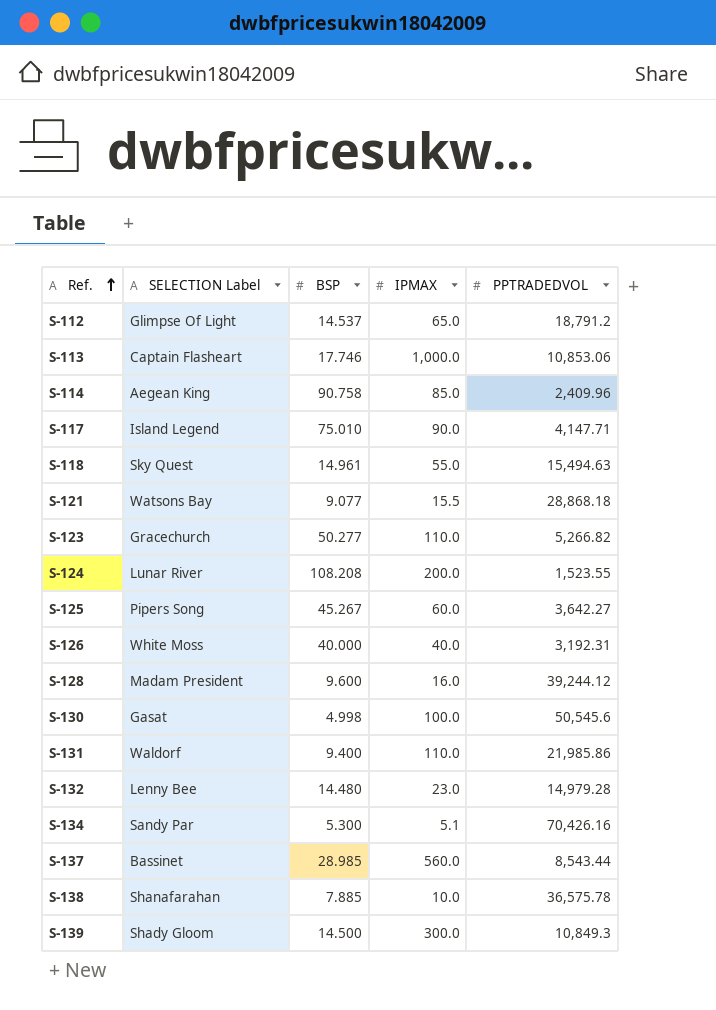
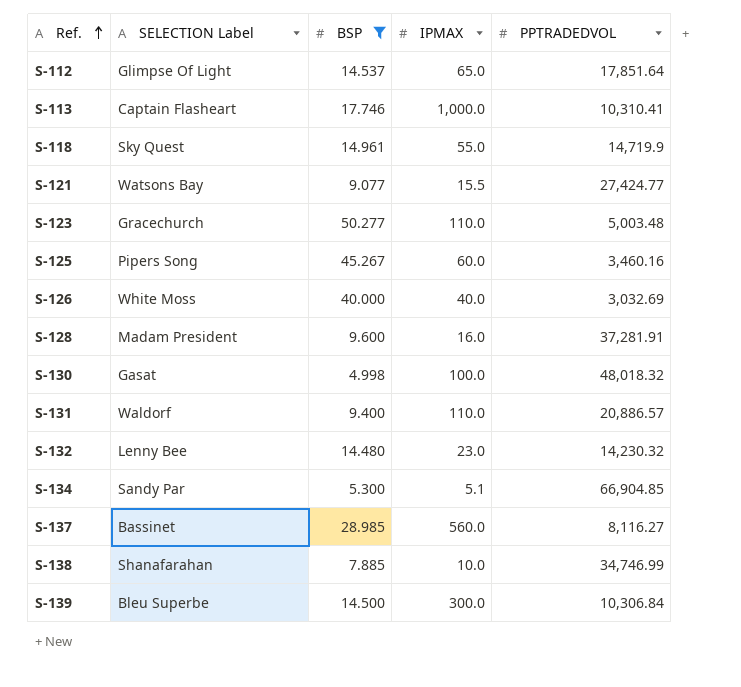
filter: none -> BSP <= 50.277
S-112 | PPTRADEDVOL: 18,791.2 -> 17,851.64
S-113 | PPTRADEDVOL: 10,853.06 -> 10,310.41
S-118 | PPTRADEDVOL: 15,494.63 -> 14,719.9
S-121 | PPTRADEDVOL: 28,868.18 -> 27,424.77
S-123 | PPTRADEDVOL: 5,266.82 -> 5,003.48
S-125 | PPTRADEDVOL: 3,642.27 -> 3,460.16
S-126 | PPTRADEDVOL: 3,192.31 -> 3,032.69
S-128 | PPTRADEDVOL: 39,244.12 -> 37,281.91
S-130 | PPTRADEDVOL: 50,545.6 -> 48,018.32
S-131 | PPTRADEDVOL: 21,985.86 -> 20,886.57
S-132 | PPTRADEDVOL: 14,979.28 -> 14,230.32
S-134 | PPTRADEDVOL: 70,426.16 -> 66,904.85
S-137 | PPTRADEDVOL: 8,543.44 -> 8,116.27
S-138 | PPTRADEDVOL: 36,575.78 -> 34,746.99
S-139 | SELECTION Label: Shady Gloom -> Bleu Superbe
S-139 | PPTRADEDVOL: 10,849.3 -> 10,306.84

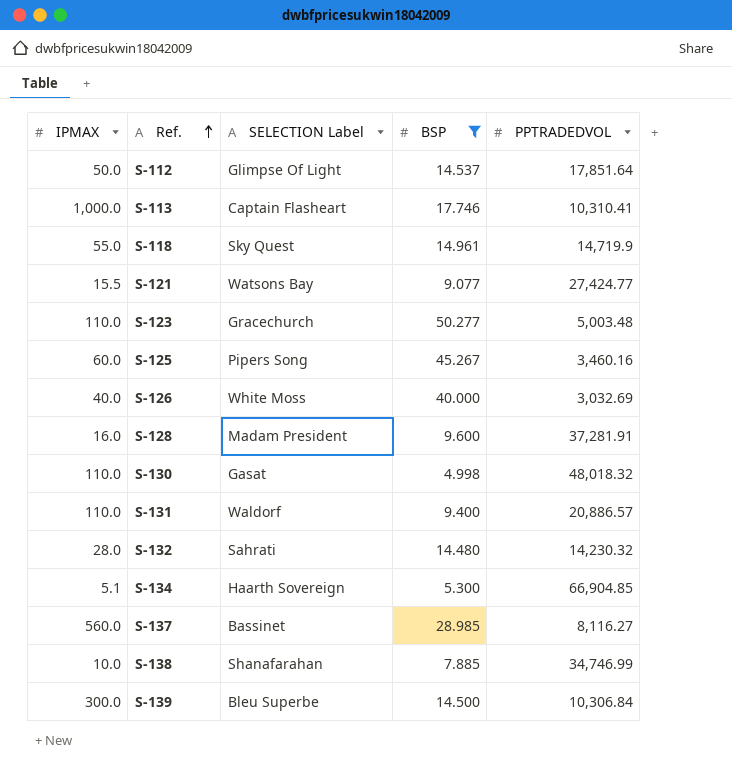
column IPMAX | position: 4 -> 1
S-112 | IPMAX: 65.0 -> 50.0
S-130 | IPMAX: 100.0 -> 110.0
S-132 | IPMAX: 23.0 -> 28.0
S-132 | SELECTION Label: Lenny Bee -> Sahrati
S-134 | SELECTION Label: Sandy Par -> Haarth Sovereign

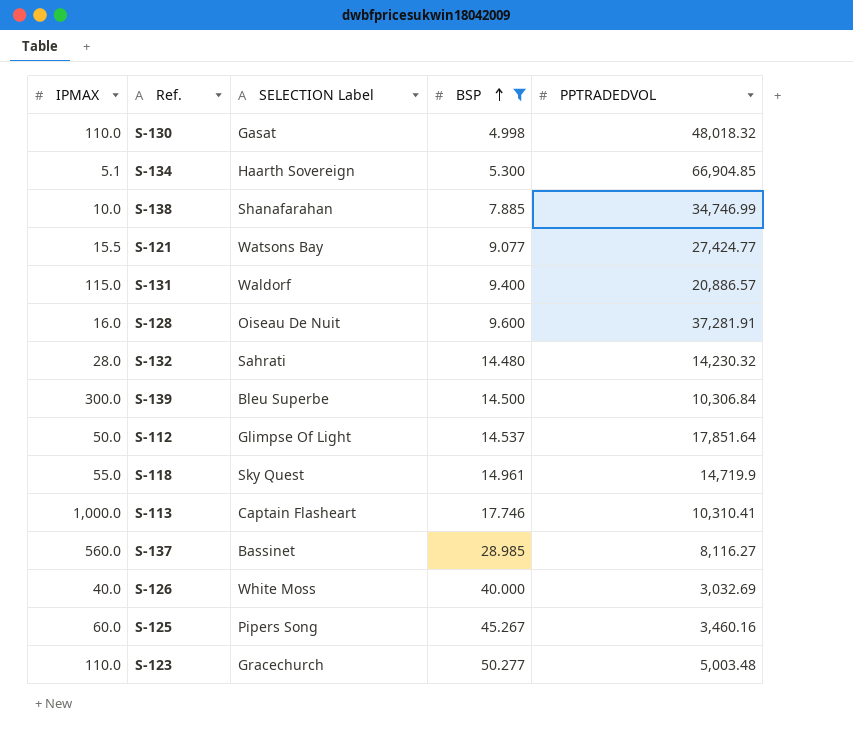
row order: Ref. ascending -> BSP ascending
S-131 | IPMAX: 110.0 -> 115.0
S-128 | SELECTION Label: Madam President -> Oiseau De Nuit

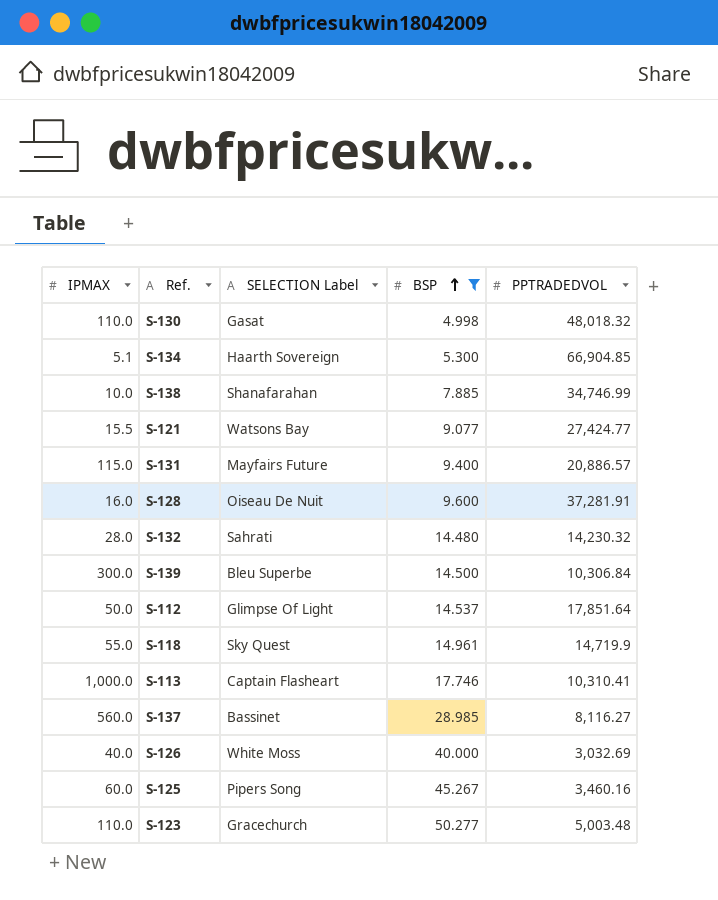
S-131 | SELECTION Label: Waldorf -> Mayfairs Future

